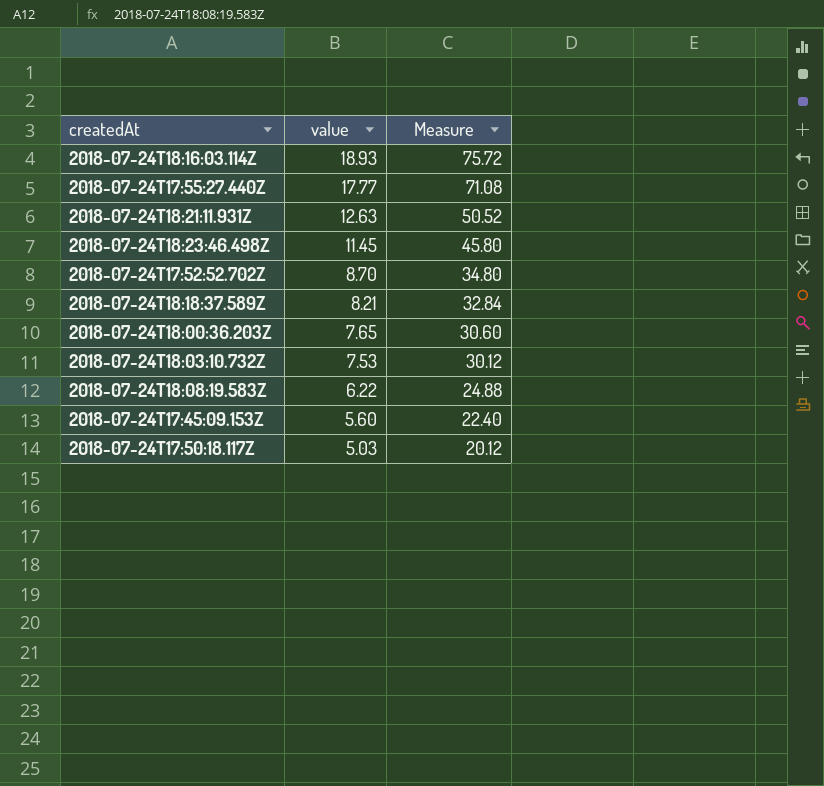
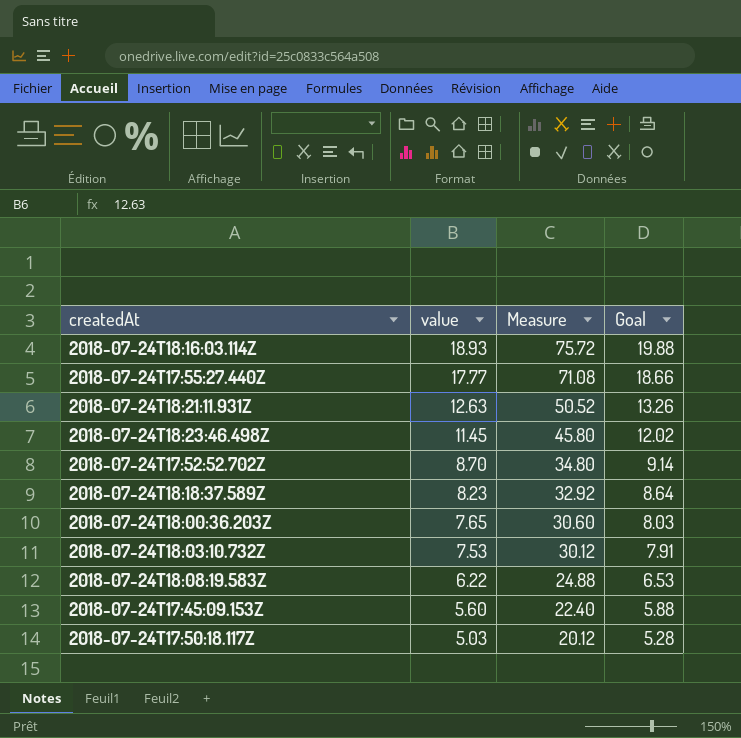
column Goal | formula: none -> [value] * 1.05
2018-07-24T18:18:37.589Z | value: 8.21 -> 8.23
2018-07-24T18:18:37.589Z | Measure: 32.84 -> 32.92

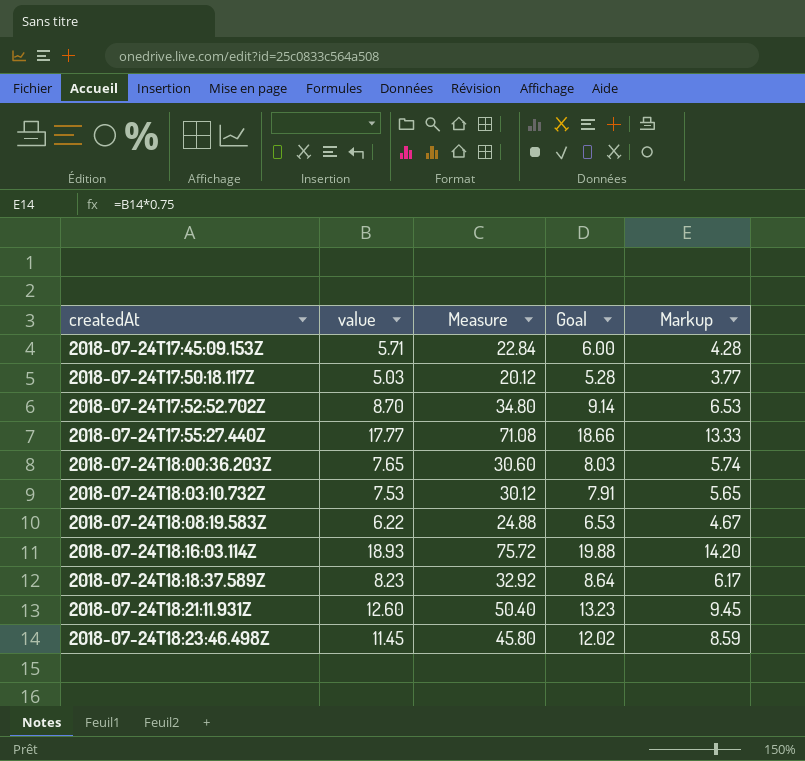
row order: value descending -> createdAt ascending
column Markup | formula: none -> [value] * 0.75
2018-07-24T17:45:09.153Z | value: 5.60 -> 5.71
2018-07-24T17:45:09.153Z | Measure: 22.40 -> 22.84
2018-07-24T17:45:09.153Z | Goal: 5.88 -> 6.00
2018-07-24T18:21:11.931Z | value: 12.63 -> 12.60
2018-07-24T18:21:11.931Z | Measure: 50.52 -> 50.40
2018-07-24T18:21:11.931Z | Goal: 13.26 -> 13.23

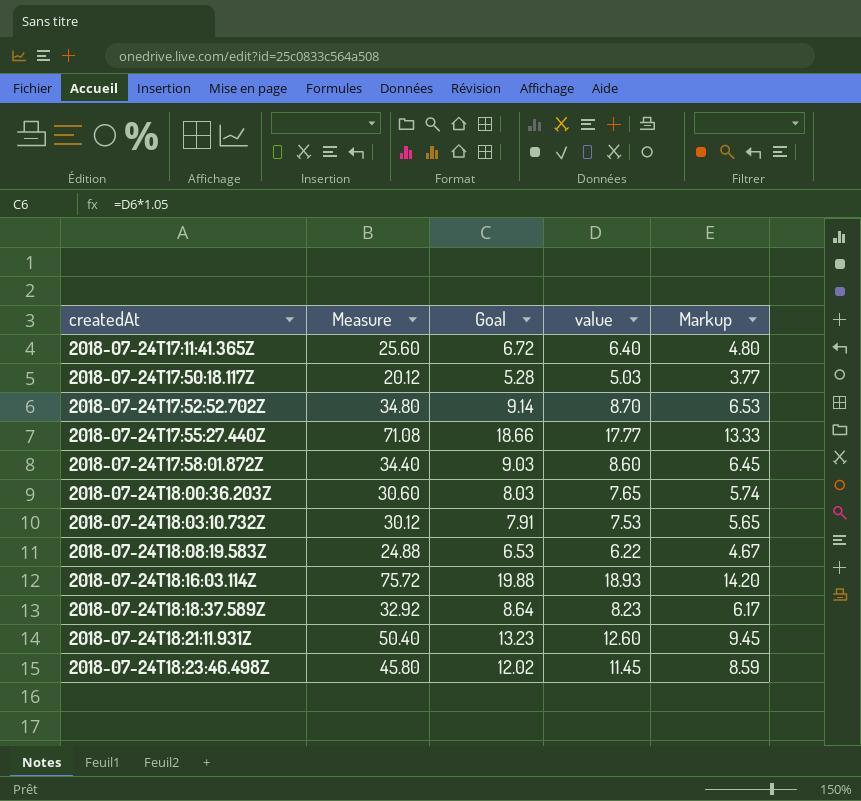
column value | position: 2 -> 4
row 2018-07-24T17:45:09.153Z: 5.71 | 22.84 | 6.00 | 4.28 -> none
row 2018-07-24T17:11:41.365Z: none -> 25.60 | 6.72 | 6.40 | 4.80
row 2018-07-24T17:58:01.872Z: none -> 34.40 | 9.03 | 8.60 | 6.45

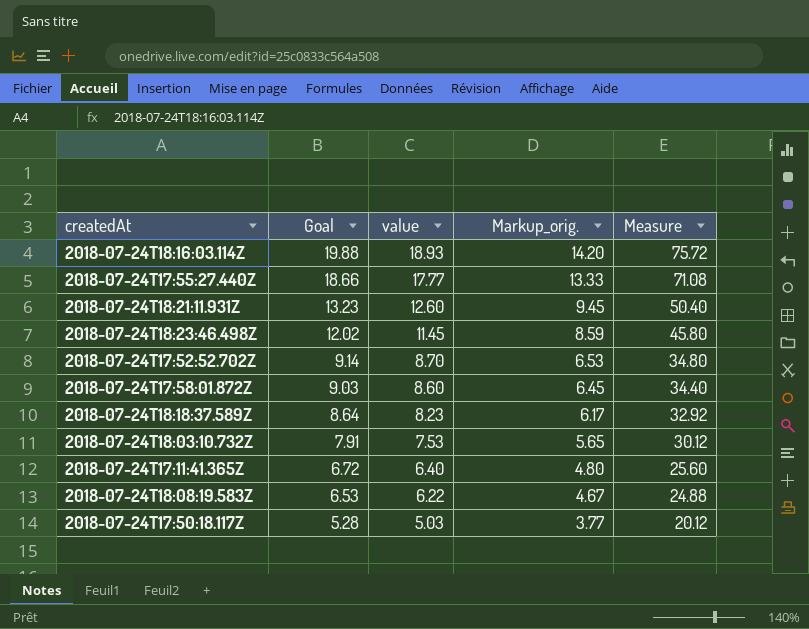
row order: createdAt ascending -> Goal descending
column name: Markup -> Markup_orig.
column Measure | position: 2 -> 5
row 2018-07-24T18:00:36.203Z: 30.60 | 8.03 | 7.65 | 5.74 -> none

